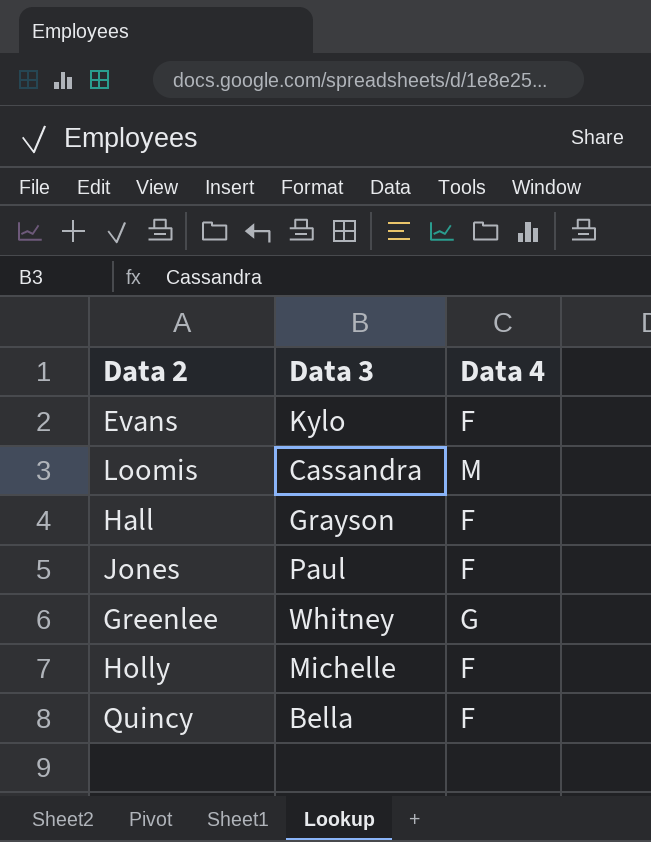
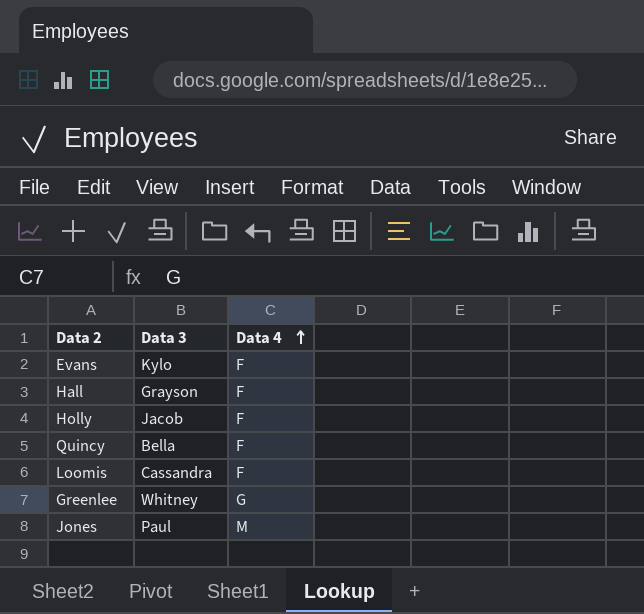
row order: none -> Data 4 ascending
Holly | Data 3: Michelle -> Jacob
Loomis | Data 4: M -> F
Jones | Data 4: F -> M

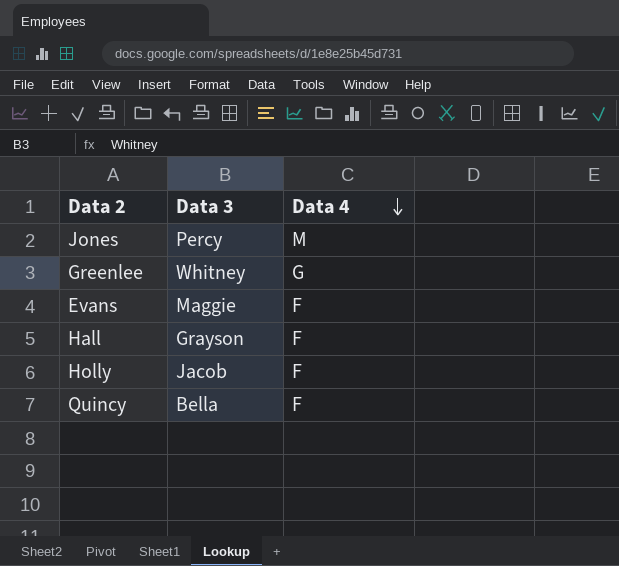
row order: Data 4 ascending -> Data 4 descending
row Loomis: Cassandra | F -> none
Jones | Data 3: Paul -> Percy
Evans | Data 3: Kylo -> Maggie

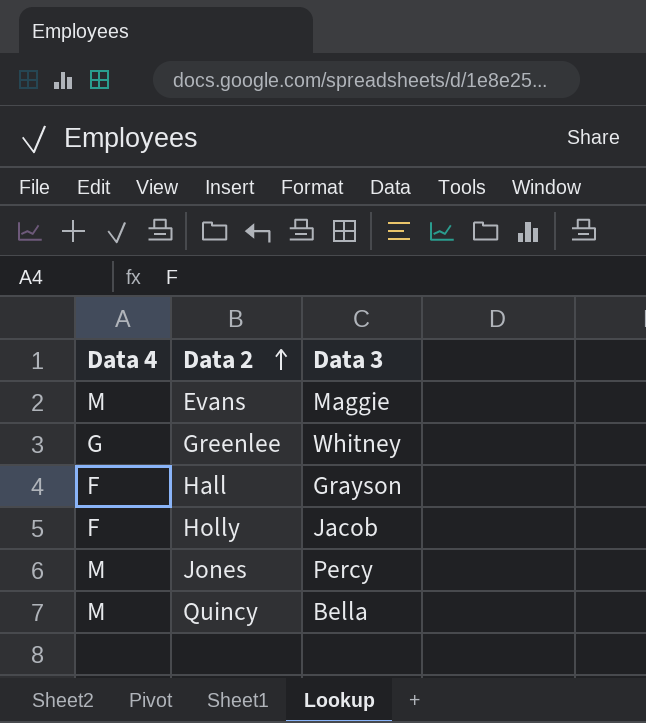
row order: Data 4 descending -> Data 2 ascending
column Data 4 | position: 3 -> 1
Evans | Data 4: F -> M
Quincy | Data 4: F -> M

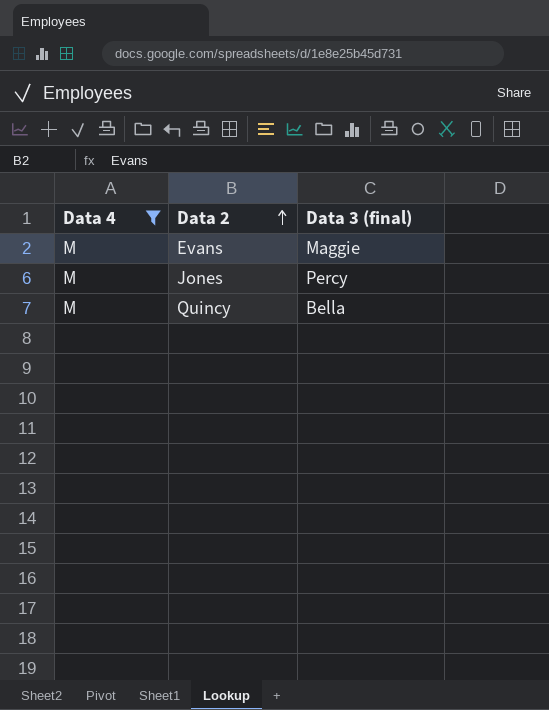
filter: none -> Data 4 = M
column name: Data 3 -> Data 3 (final)

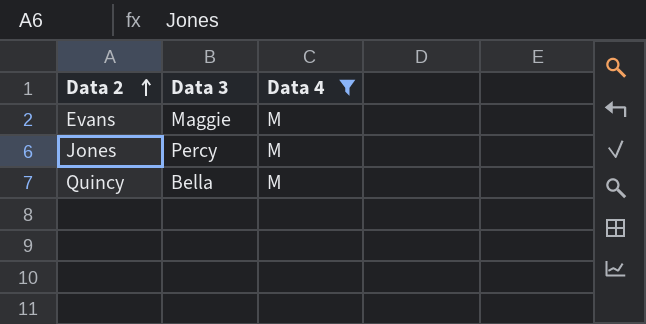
column name: Data 3 (final) -> Data 3
column Data 4 | position: 1 -> 3

